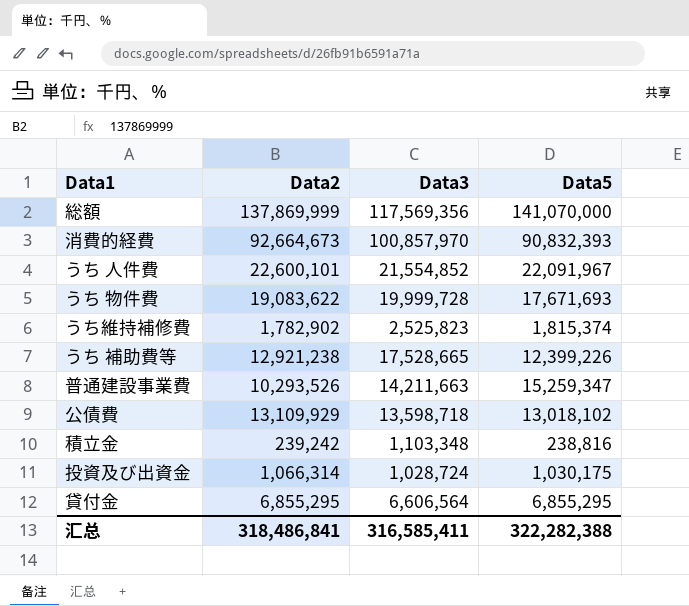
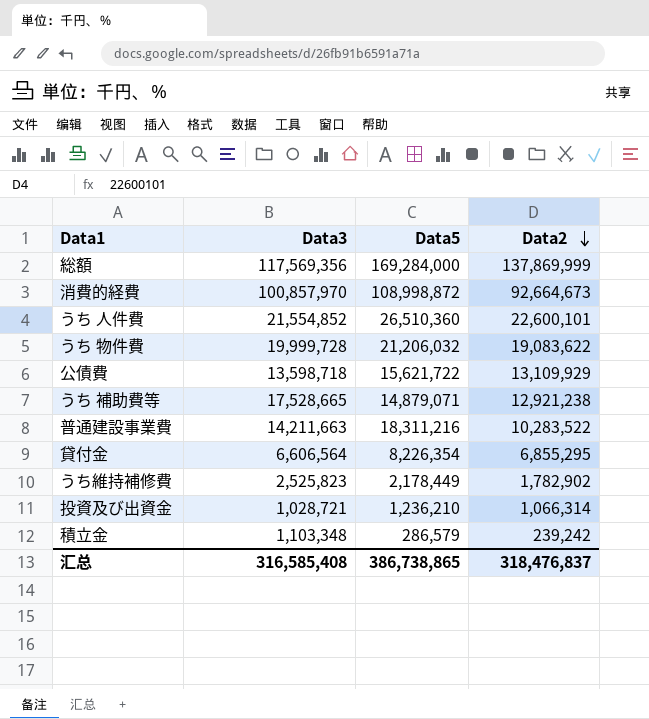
row order: none -> Data2 descending
column Data2 | position: 2 -> 4
総額 | Data5: 141,070,000 -> 169,284,000
消費的経費 | Data5: 90,832,393 -> 108,998,872
うち 人件費 | Data5: 22,091,967 -> 26,510,360
うち 物件費 | Data5: 17,671,693 -> 21,206,032
公債費 | Data5: 13,018,102 -> 15,621,722
うち 補助費等 | Data5: 12,399,226 -> 14,879,071
普通建設事業費 | Data5: 15,259,347 -> 18,311,216
普通建設事業費 | Data2: 10,293,526 -> 10,283,522
貸付金 | Data5: 6,855,295 -> 8,226,354
うち維持補修費 | Data5: 1,815,374 -> 2,178,449
投資及び出資金 | Data3: 1,028,724 -> 1,028,721
投資及び出資金 | Data5: 1,030,175 -> 1,236,210
積立金 | Data5: 238,816 -> 286,579
汇总 | Data3: 316,585,411 -> 316,585,408
汇总 | Data5: 322,282,388 -> 386,738,865
汇总 | Data2: 318,486,841 -> 318,476,837

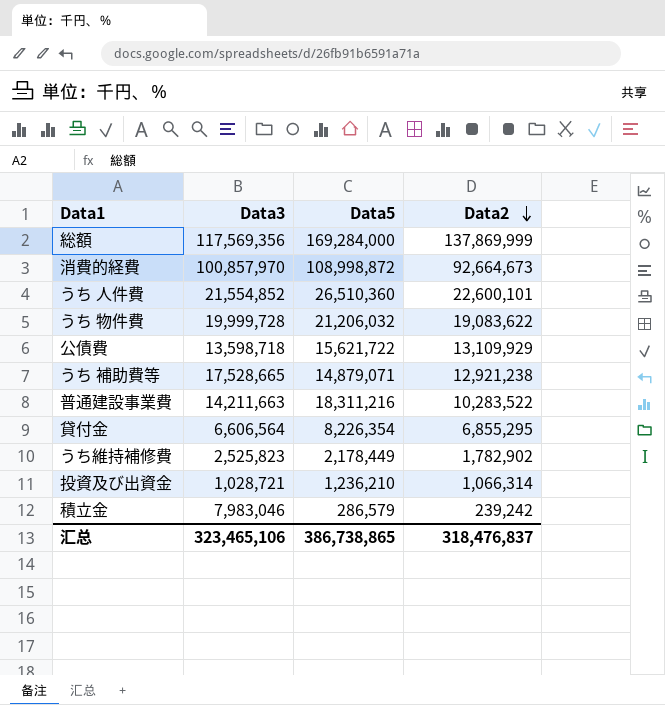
積立金 | Data3: 1,103,348 -> 7,983,046
汇总 | Data3: 316,585,408 -> 323,465,106

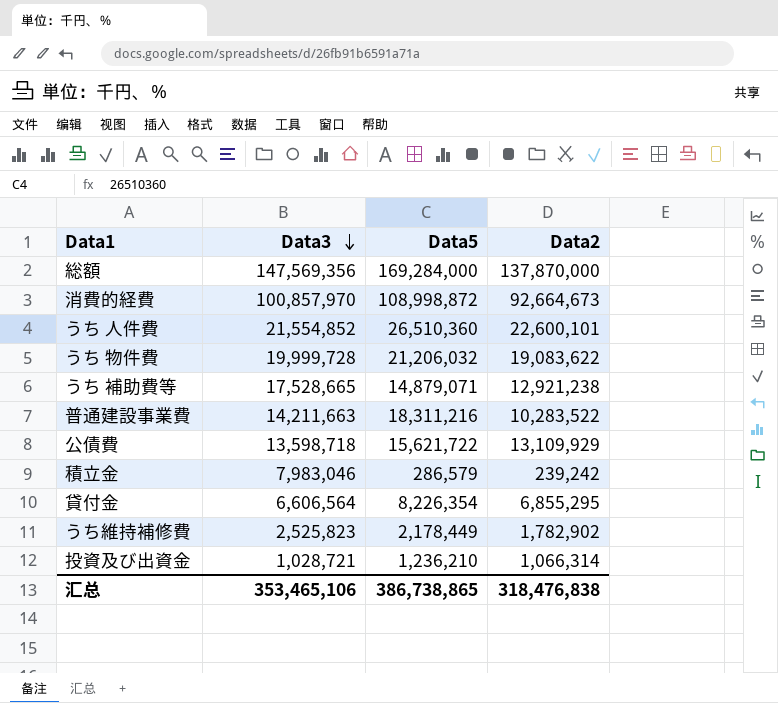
row order: Data2 descending -> Data3 descending
総額 | Data3: 117,569,356 -> 147,569,356
総額 | Data2: 137,869,999 -> 137,870,000
汇总 | Data3: 323,465,106 -> 353,465,106
汇总 | Data2: 318,476,837 -> 318,476,838

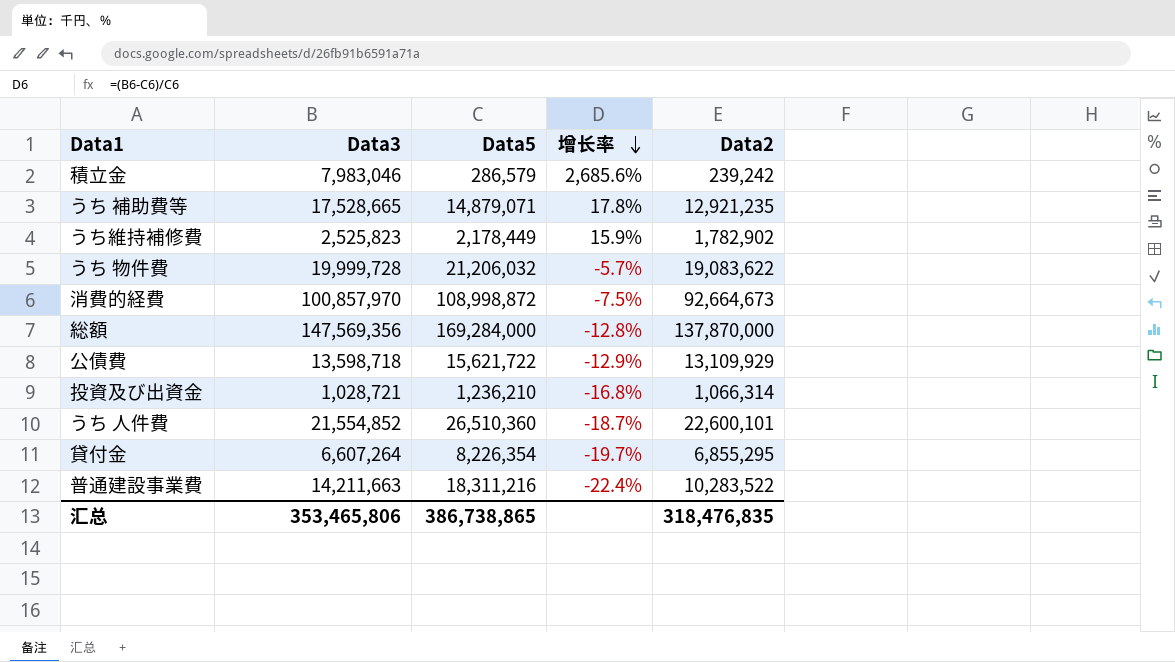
row order: Data3 descending -> 增长率 descending
column 增长率 | formula: none -> ([Data3] - [Data5]) / [Data5]
うち 補助費等 | Data2: 12,921,238 -> 12,921,235
貸付金 | Data3: 6,606,564 -> 6,607,264
汇总 | Data3: 353,465,106 -> 353,465,806
汇总 | Data2: 318,476,838 -> 318,476,835

